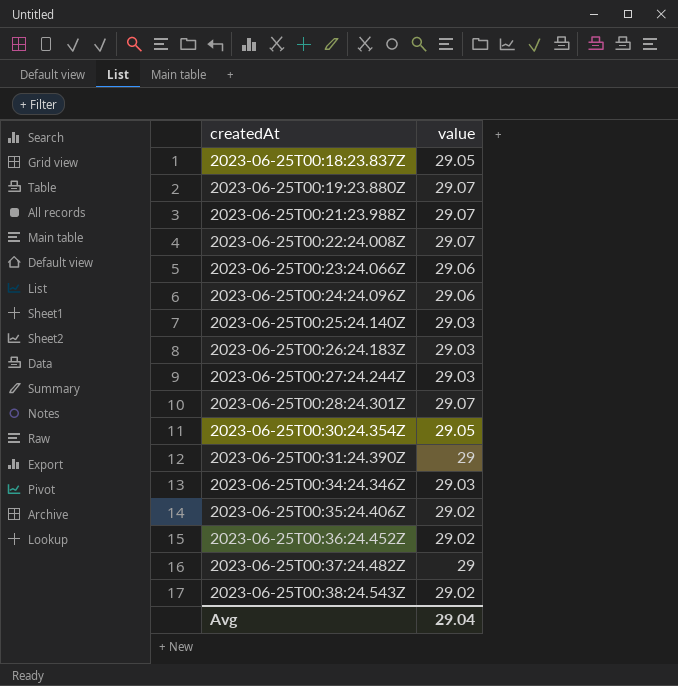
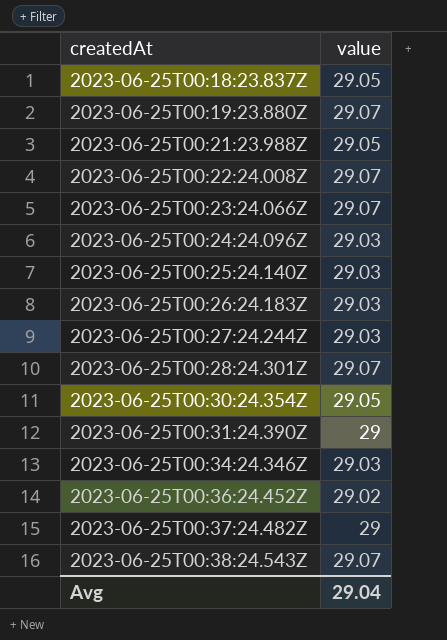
row 2023-06-25T00:35:24.406Z: 29.02 -> none
2023-06-25T00:21:23.988Z | value: 29.07 -> 29.05
2023-06-25T00:23:24.066Z | value: 29.06 -> 29.07
2023-06-25T00:24:24.096Z | value: 29.06 -> 29.03
2023-06-25T00:38:24.543Z | value: 29.02 -> 29.07

